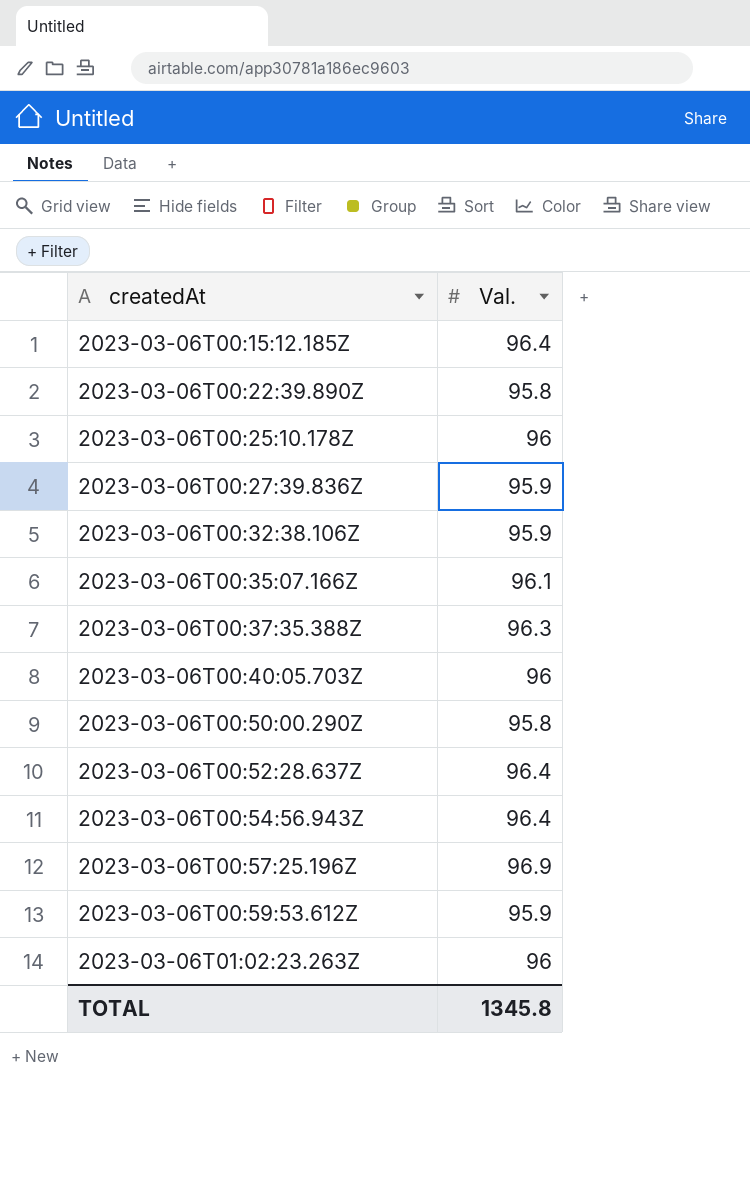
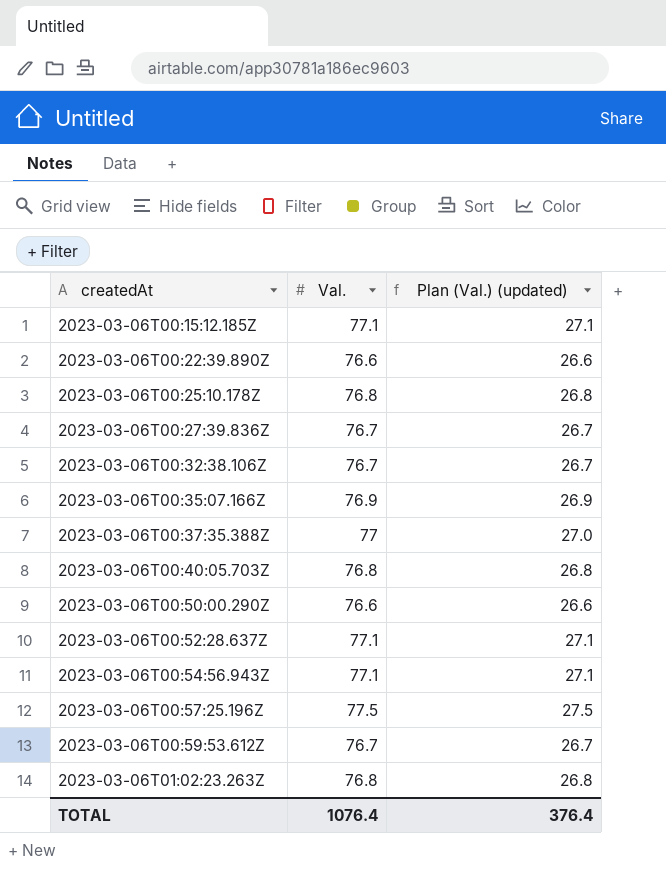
column Plan (Val.) (updated) | formula: none -> [Val.] - 50
2023-03-06T00:15:12.185Z | Val.: 96.4 -> 77.1
2023-03-06T00:22:39.890Z | Val.: 95.8 -> 76.6
2023-03-06T00:25:10.178Z | Val.: 96 -> 76.8
2023-03-06T00:27:39.836Z | Val.: 95.9 -> 76.7
2023-03-06T00:32:38.106Z | Val.: 95.9 -> 76.7
2023-03-06T00:35:07.166Z | Val.: 96.1 -> 76.9
2023-03-06T00:37:35.388Z | Val.: 96.3 -> 77
2023-03-06T00:40:05.703Z | Val.: 96 -> 76.8
2023-03-06T00:50:00.290Z | Val.: 95.8 -> 76.6
2023-03-06T00:52:28.637Z | Val.: 96.4 -> 77.1
2023-03-06T00:54:56.943Z | Val.: 96.4 -> 77.1
2023-03-06T00:57:25.196Z | Val.: 96.9 -> 77.5
2023-03-06T00:59:53.612Z | Val.: 95.9 -> 76.7
2023-03-06T01:02:23.263Z | Val.: 96 -> 76.8
TOTAL | Val.: 1345.8 -> 1076.4

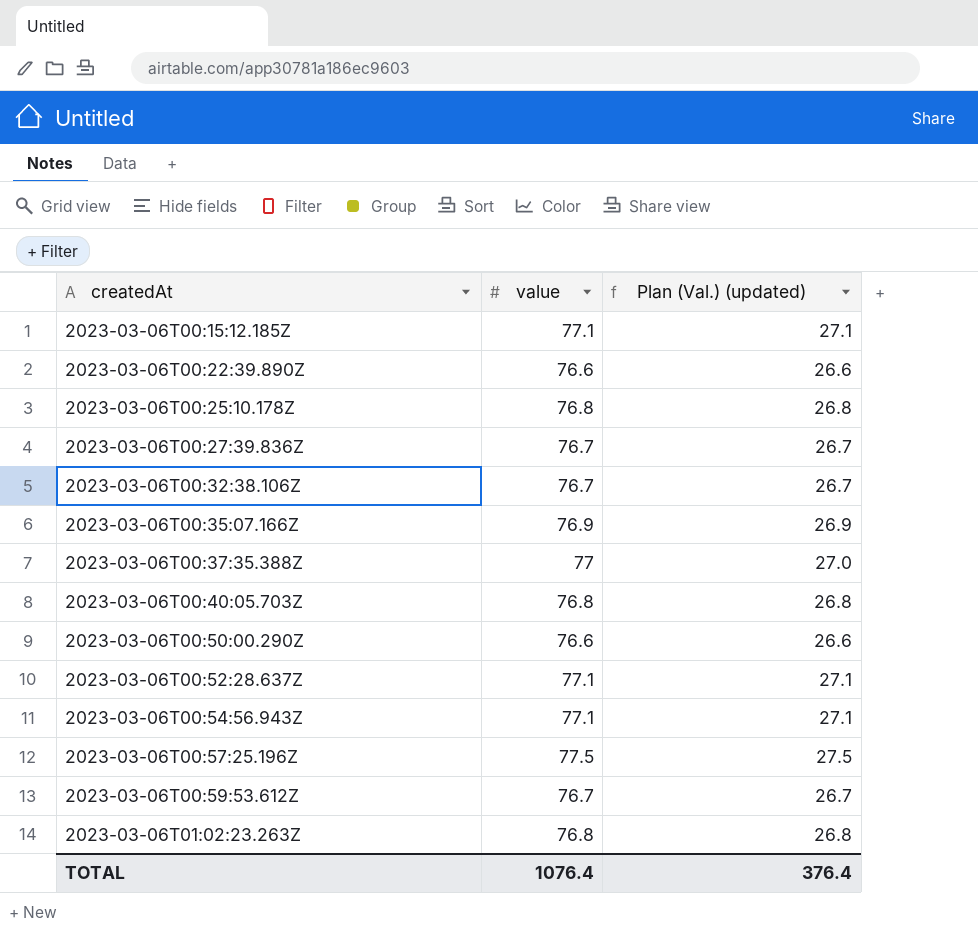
column name: Val. -> value

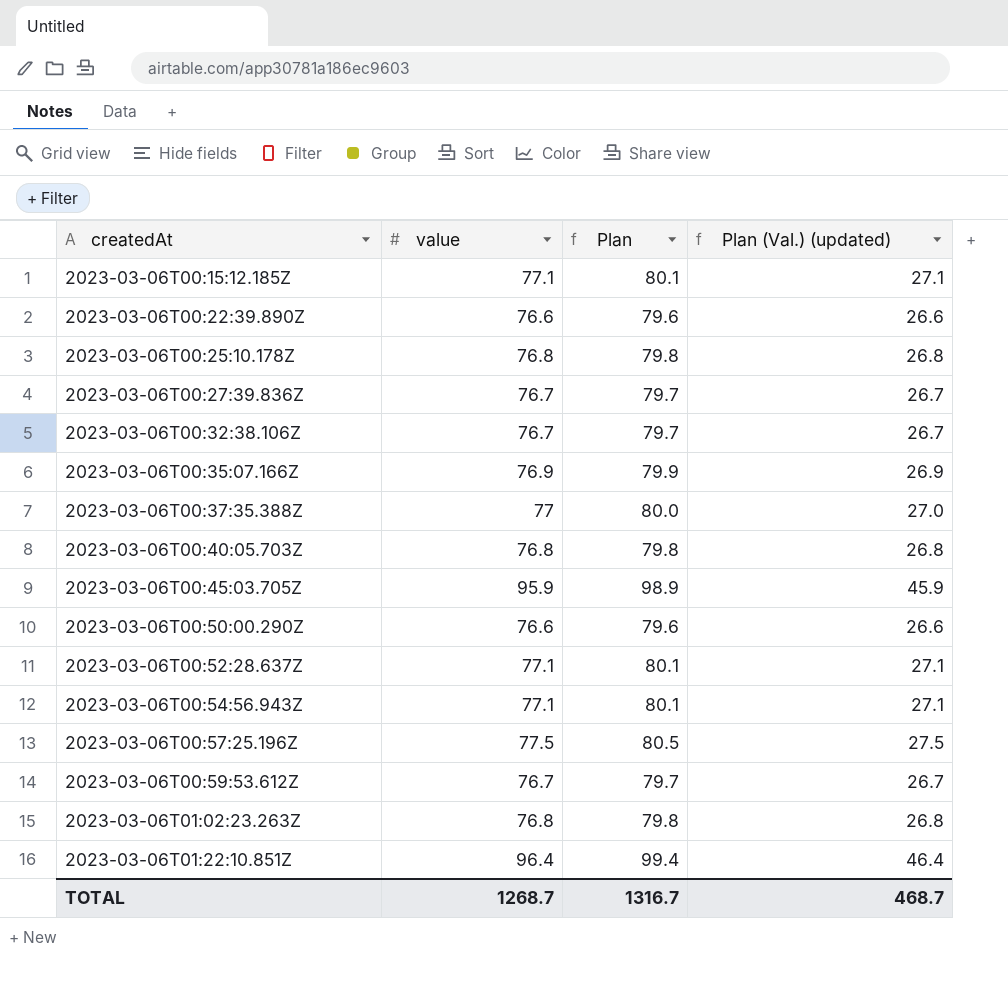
column Plan | formula: none -> [value] + 3
row 2023-03-06T00:45:03.705Z: none -> 95.9 | 98.9 | 45.9
row 2023-03-06T01:22:10.851Z: none -> 96.4 | 99.4 | 46.4
TOTAL | value: 1076.4 -> 1268.7
TOTAL | Plan (Val.) (updated): 376.4 -> 468.7

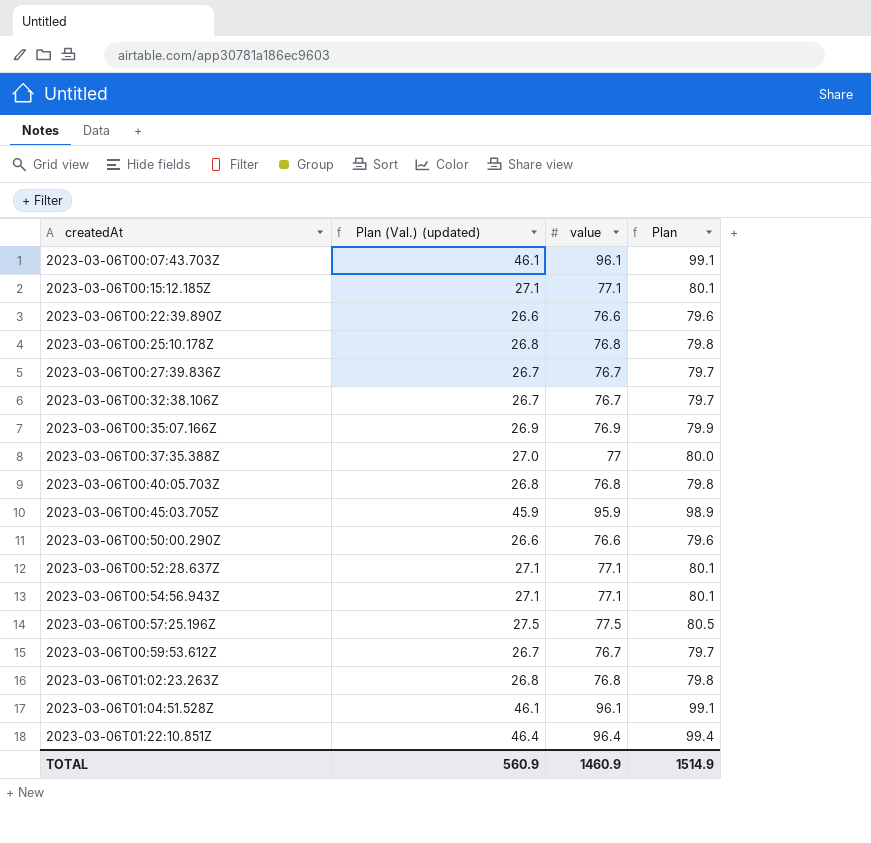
column Plan (Val.) (updated) | position: 4 -> 2
row 2023-03-06T00:07:43.703Z: none -> 46.1 | 96.1 | 99.1
row 2023-03-06T01:04:51.528Z: none -> 46.1 | 96.1 | 99.1
TOTAL | Plan (Val.) (updated): 468.7 -> 560.9
TOTAL | value: 1268.7 -> 1460.9
TOTAL | Plan: 1316.7 -> 1514.9

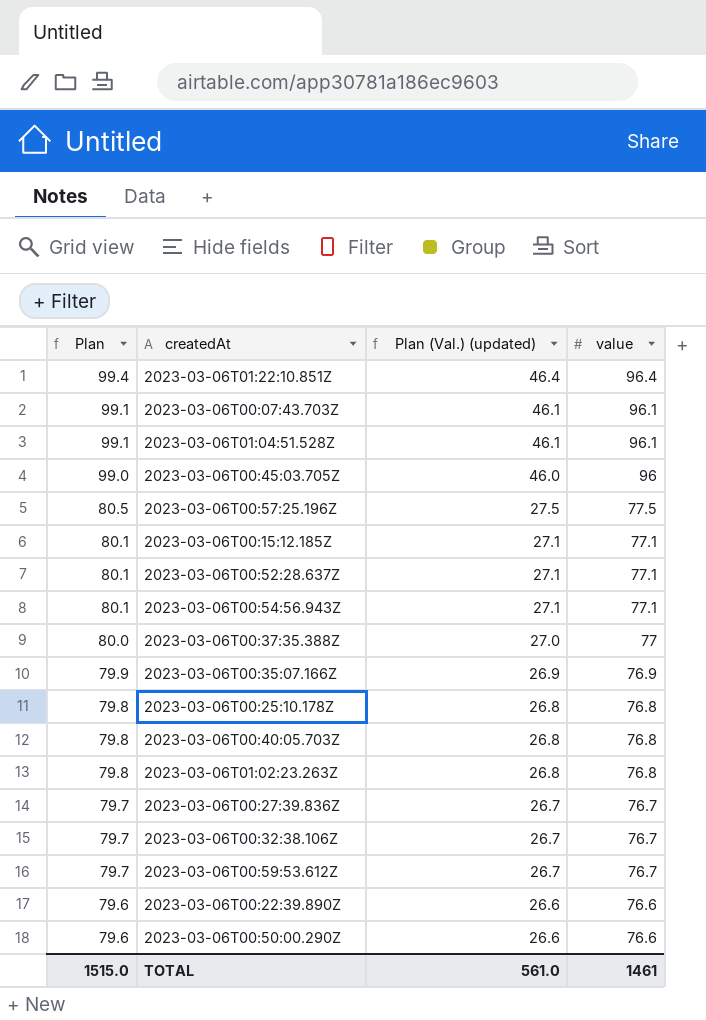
row order: createdAt ascending -> Plan descending
column Plan | position: 4 -> 1
2023-03-06T00:45:03.705Z | Plan: 98.9 -> 99.0
2023-03-06T00:45:03.705Z | Plan (Val.) (updated): 45.9 -> 46.0
2023-03-06T00:45:03.705Z | value: 95.9 -> 96
TOTAL | Plan: 1514.9 -> 1515.0
TOTAL | Plan (Val.) (updated): 560.9 -> 561.0
TOTAL | value: 1460.9 -> 1461

